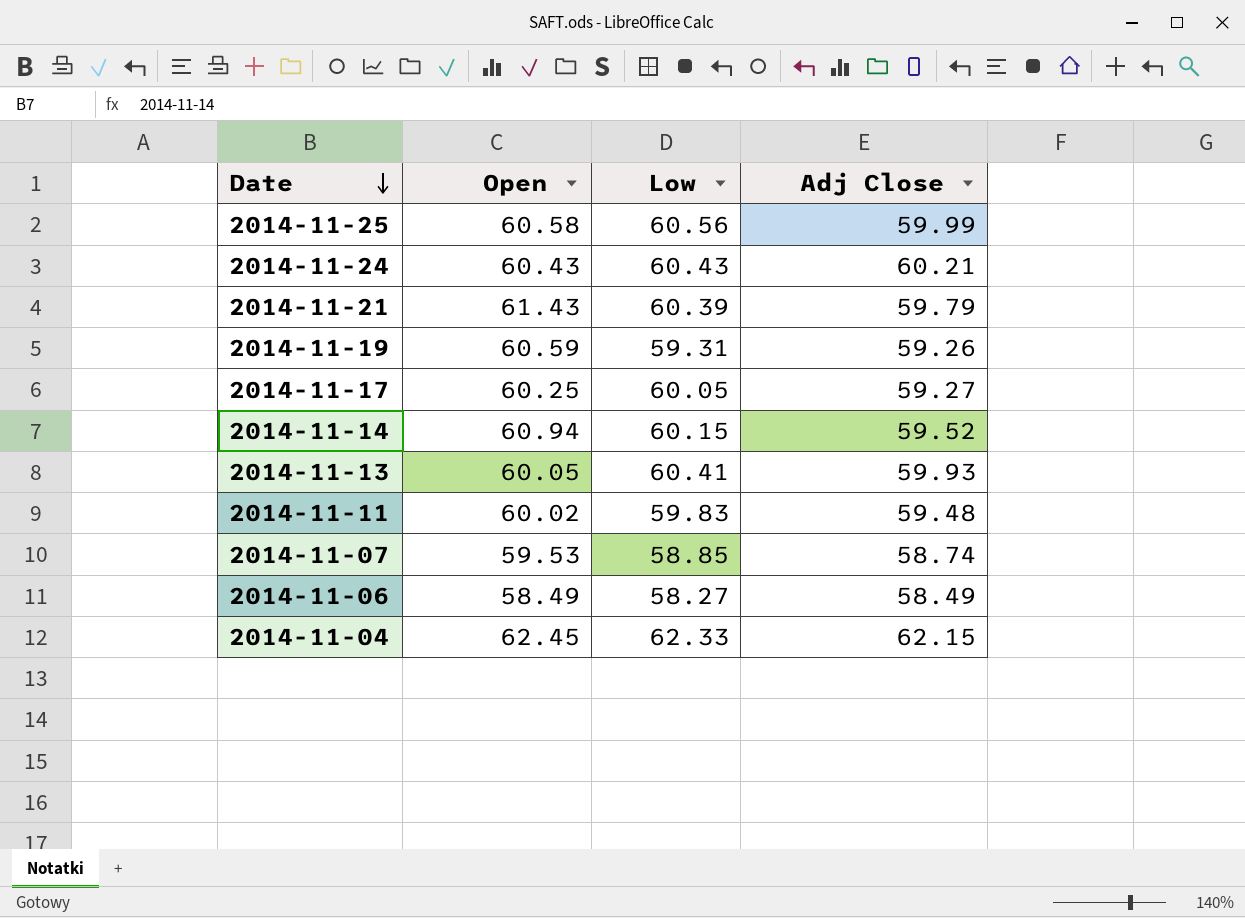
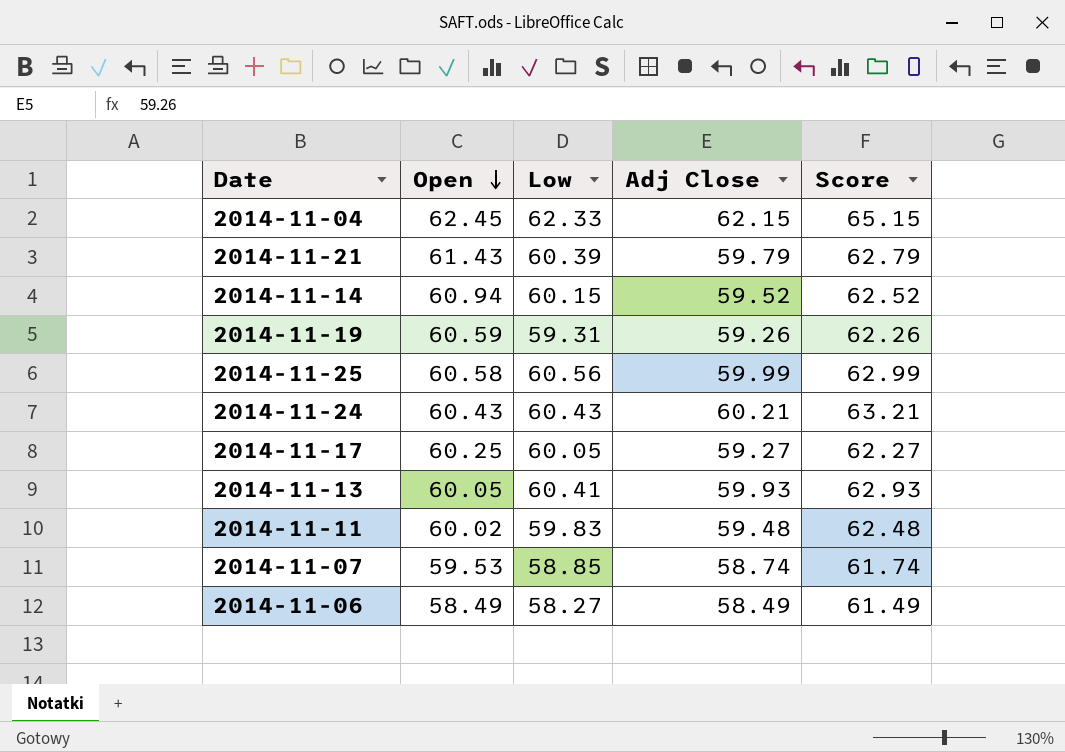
row order: Date descending -> Open descending
column Score | formula: none -> [Adj Close] + 3

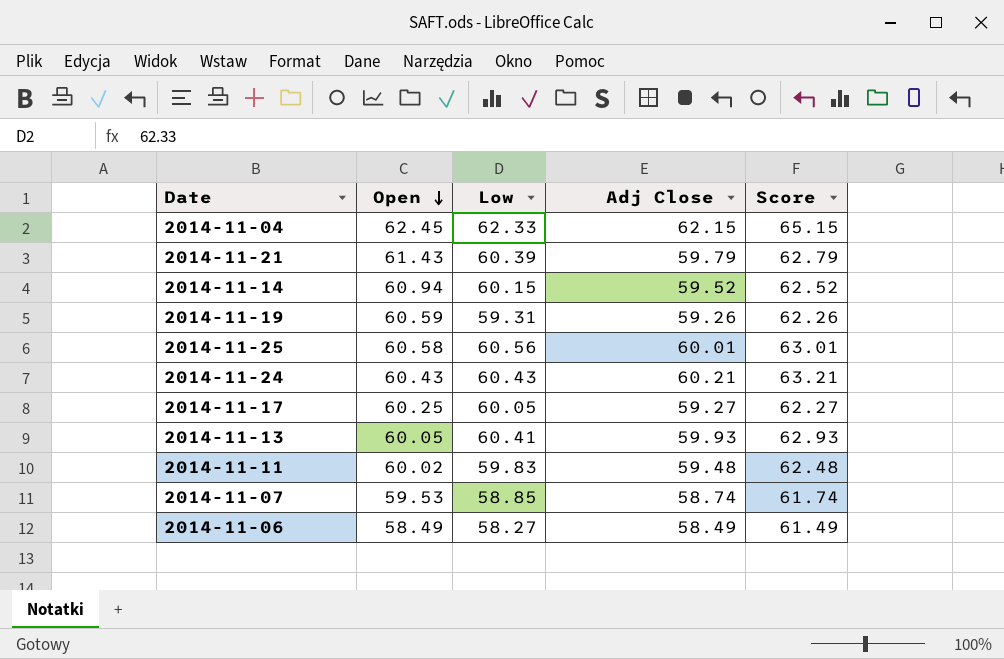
2014-11-25 | Adj Close: 59.99 -> 60.01
2014-11-25 | Score: 62.99 -> 63.01

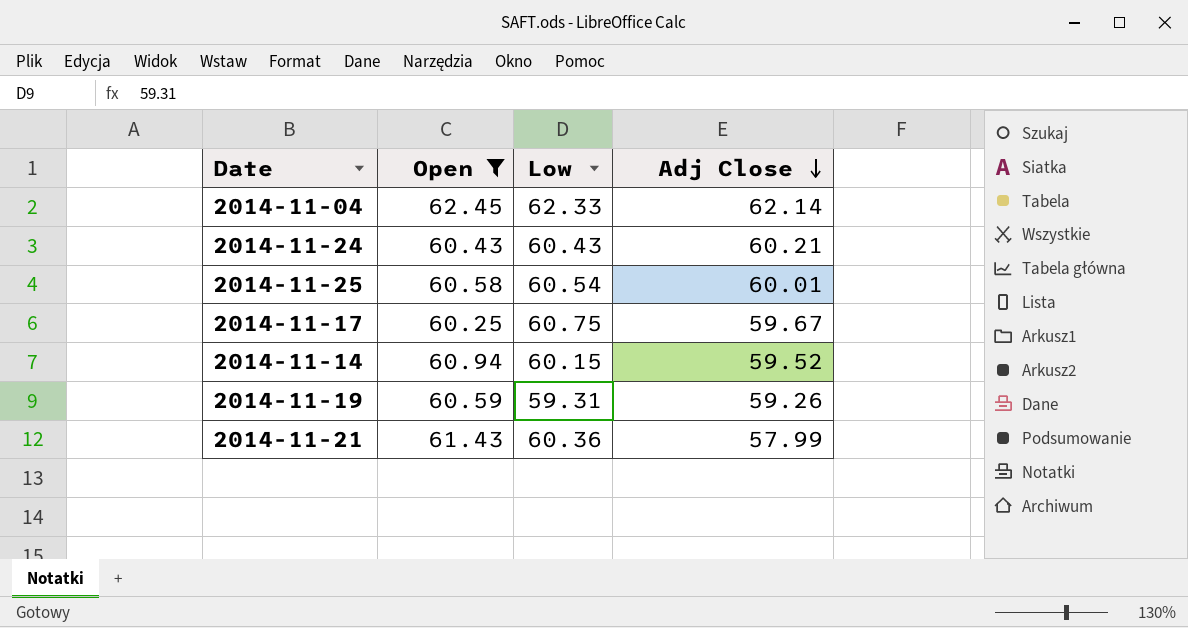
filter: none -> Open >= 60.25
row order: Open descending -> Adj Close descending
column Score | formula: [Adj Close] + 3 -> none
2014-11-04 | Adj Close: 62.15 -> 62.14
2014-11-25 | Low: 60.56 -> 60.54
2014-11-17 | Low: 60.05 -> 60.75
2014-11-17 | Adj Close: 59.27 -> 59.67
2014-11-21 | Low: 60.39 -> 60.36
2014-11-21 | Adj Close: 59.79 -> 57.99

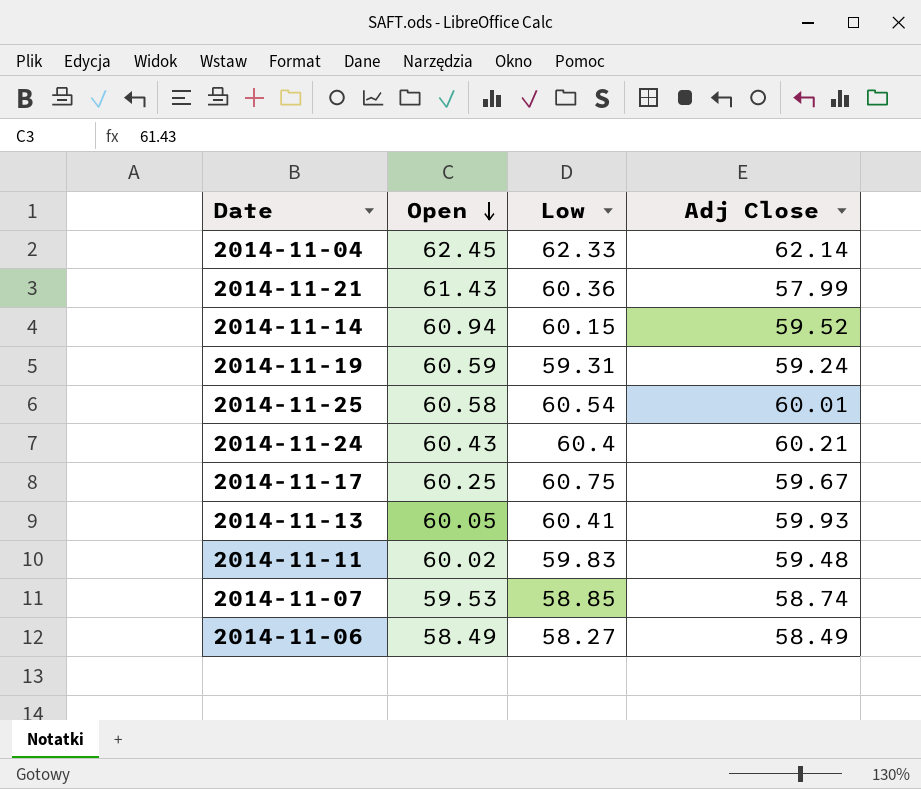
filter: Open >= 60.25 -> none
row order: Adj Close descending -> Open descending
2014-11-19 | Adj Close: 59.26 -> 59.24
2014-11-24 | Low: 60.43 -> 60.4

